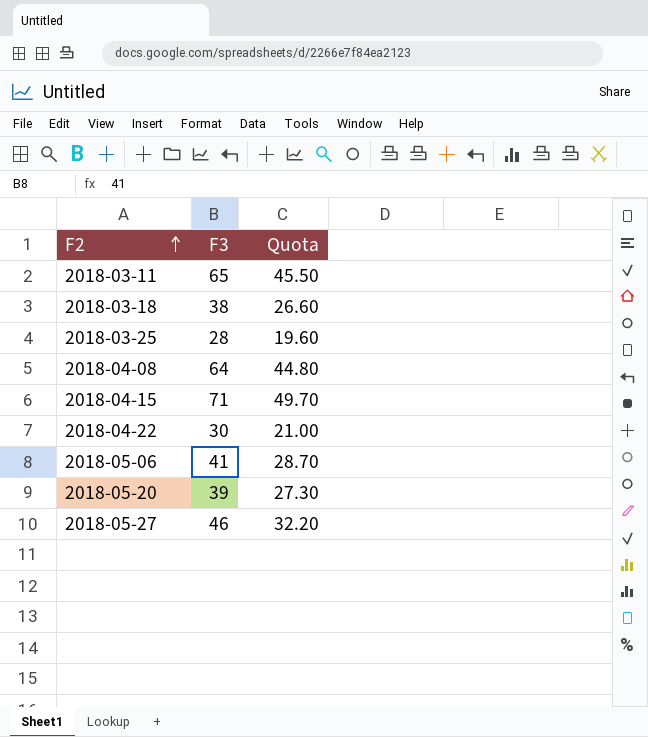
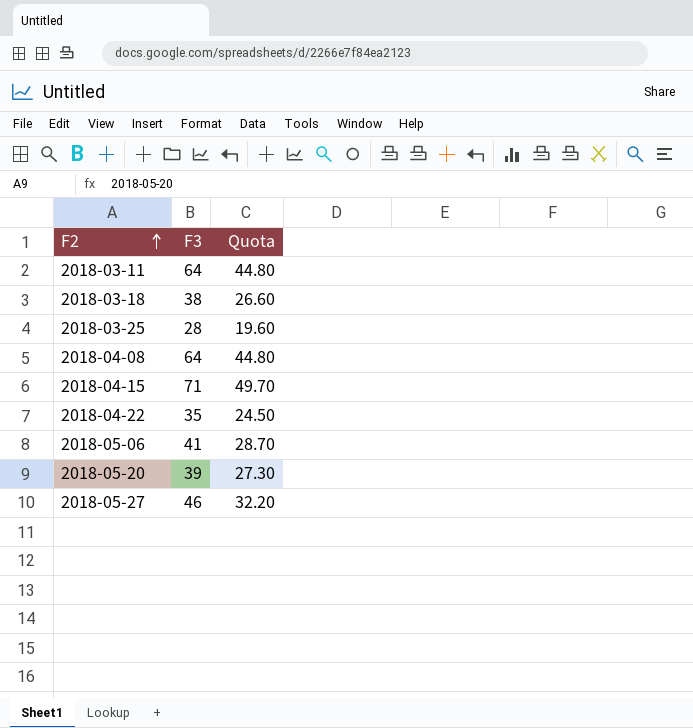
2018-03-11 | F3: 65 -> 64
2018-03-11 | Quota: 45.50 -> 44.80
2018-04-22 | F3: 30 -> 35
2018-04-22 | Quota: 21.00 -> 24.50

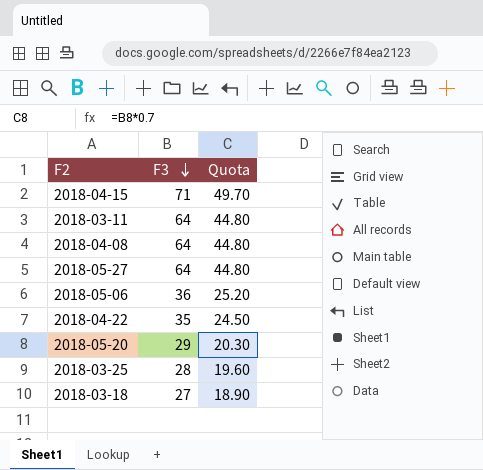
row order: F2 ascending -> F3 descending
2018-05-27 | F3: 46 -> 64
2018-05-27 | Quota: 32.20 -> 44.80
2018-05-06 | F3: 41 -> 36
2018-05-06 | Quota: 28.70 -> 25.20
2018-05-20 | F3: 39 -> 29
2018-05-20 | Quota: 27.30 -> 20.30
2018-03-18 | F3: 38 -> 27
2018-03-18 | Quota: 26.60 -> 18.90

